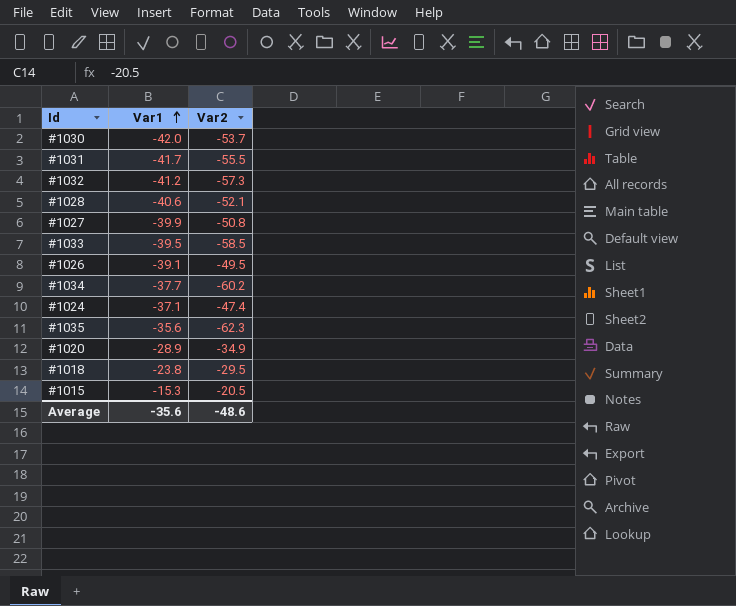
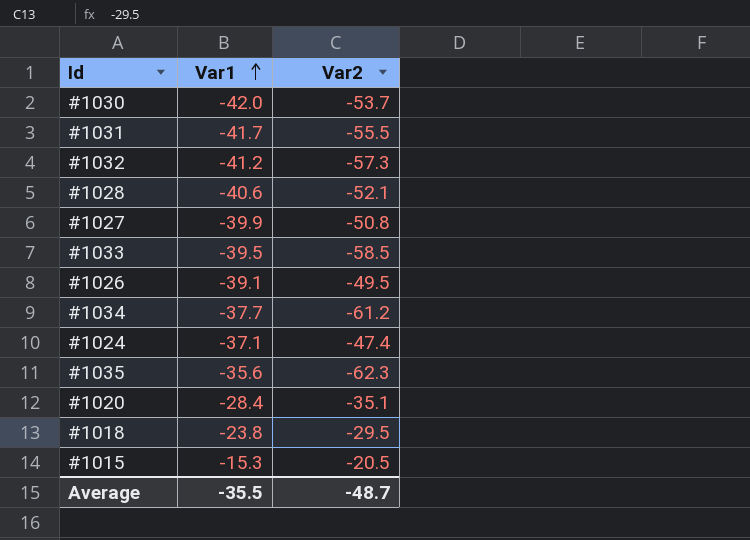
#1034 | Var2: -60.2 -> -61.2
#1020 | Var1: -28.9 -> -28.4
#1020 | Var2: -34.9 -> -35.1
Average | Var1: -35.6 -> -35.5
Average | Var2: -48.6 -> -48.7

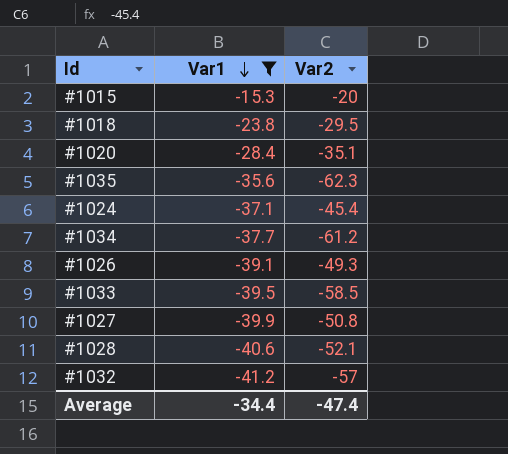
filter: none -> Var1 >= -41.2
row order: Var1 ascending -> Var1 descending
#1015 | Var2: -20.5 -> -20
#1024 | Var2: -47.4 -> -45.4
#1026 | Var2: -49.5 -> -49.3
#1032 | Var2: -57.3 -> -57
Average | Var1: -35.5 -> -34.4
Average | Var2: -48.7 -> -47.4

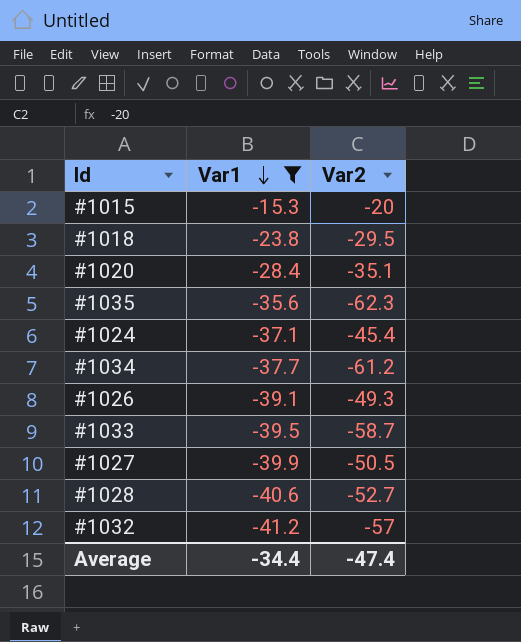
#1033 | Var2: -58.5 -> -58.7
#1027 | Var2: -50.8 -> -50.5
#1028 | Var2: -52.1 -> -52.7

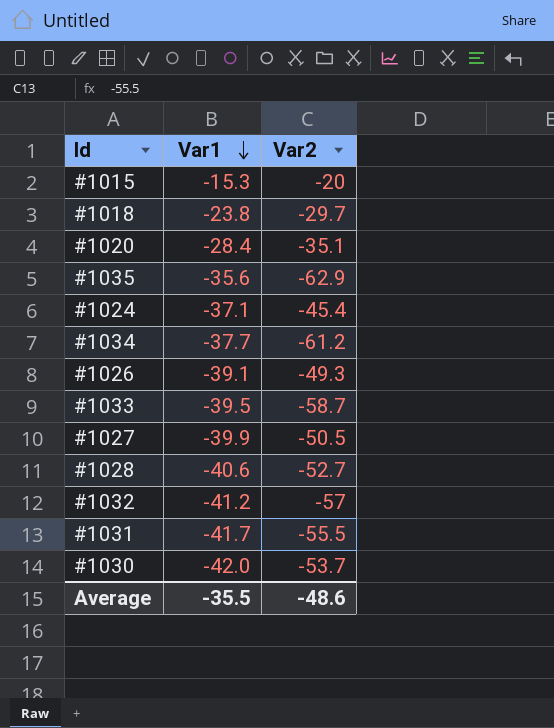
filter: Var1 >= -41.2 -> none
#1018 | Var2: -29.5 -> -29.7
#1035 | Var2: -62.3 -> -62.9
Average | Var1: -34.4 -> -35.5
Average | Var2: -47.4 -> -48.6

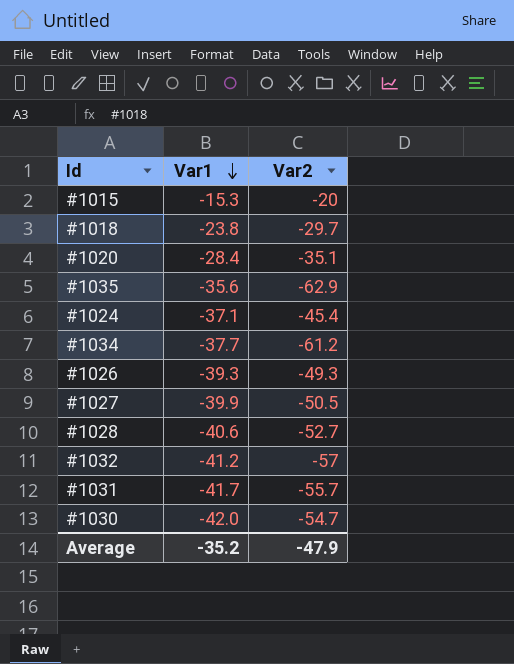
row #1033: -39.5 | -58.7 -> none
#1026 | Var1: -39.1 -> -39.3
#1031 | Var2: -55.5 -> -55.7
#1030 | Var2: -53.7 -> -54.7
Average | Var1: -35.5 -> -35.2
Average | Var2: -48.6 -> -47.9

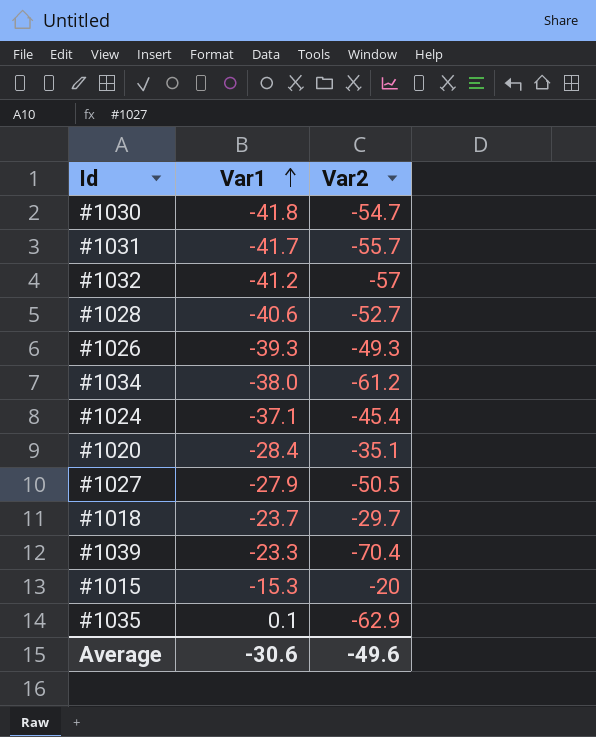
row order: Var1 descending -> Var1 ascending
#1030 | Var1: -42.0 -> -41.8
#1034 | Var1: -37.7 -> -38.0
#1027 | Var1: -39.9 -> -27.9
#1018 | Var1: -23.8 -> -23.7
row #1039: none -> -23.3 | -70.4
#1035 | Var1: -35.6 -> 0.1
Average | Var1: -35.2 -> -30.6
Average | Var2: -47.9 -> -49.6

